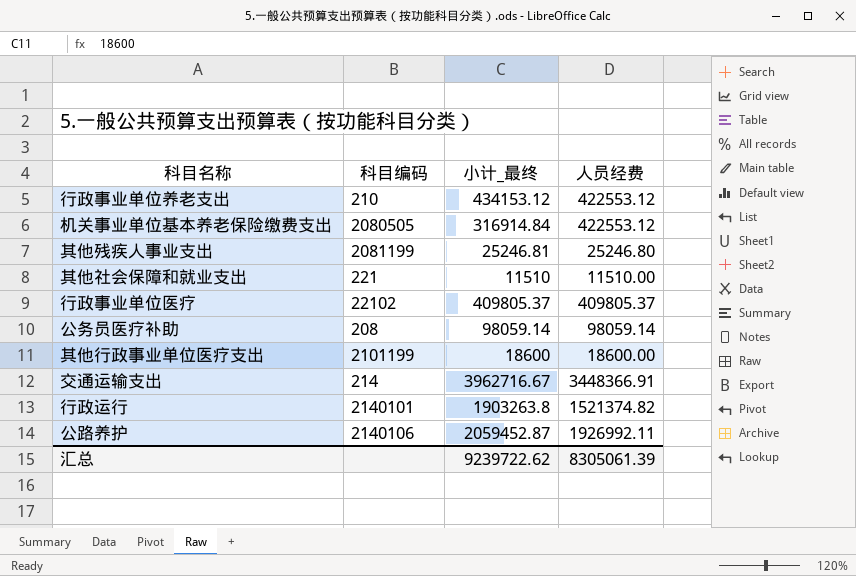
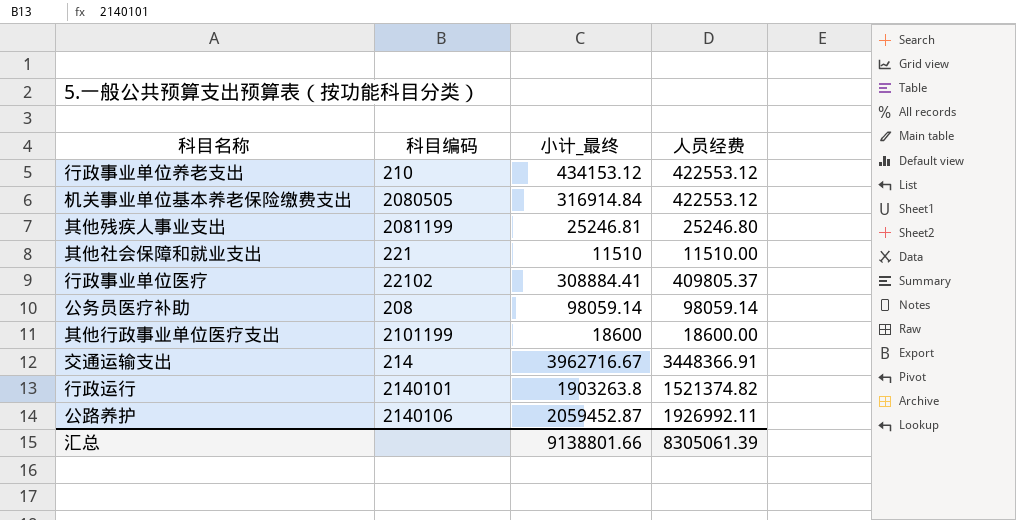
行政事业单位医疗 | 小计_最终: 409805.37 -> 308884.41
汇总 | 小计_最终: 9239722.62 -> 9138801.66

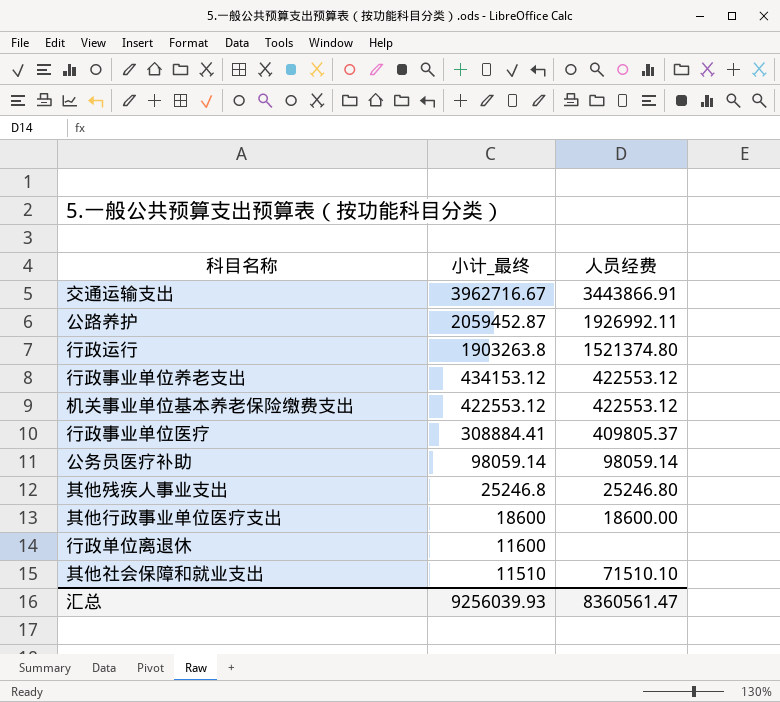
row order: none -> 小计_最终 descending
column 科目编码 | position: 2 -> none
交通运输支出 | 人员经费: 3448366.91 -> 3443866.91
行政运行 | 人员经费: 1521374.82 -> 1521374.80
机关事业单位基本养老保险缴费支出 | 小计_最终: 316914.84 -> 422553.12
其他残疾人事业支出 | 小计_最终: 25246.81 -> 25246.8
row 行政单位离退休: none -> 11600 | none
其他社会保障和就业支出 | 人员经费: 11510.00 -> 71510.10
汇总 | 小计_最终: 9138801.66 -> 9256039.93
汇总 | 人员经费: 8305061.39 -> 8360561.47

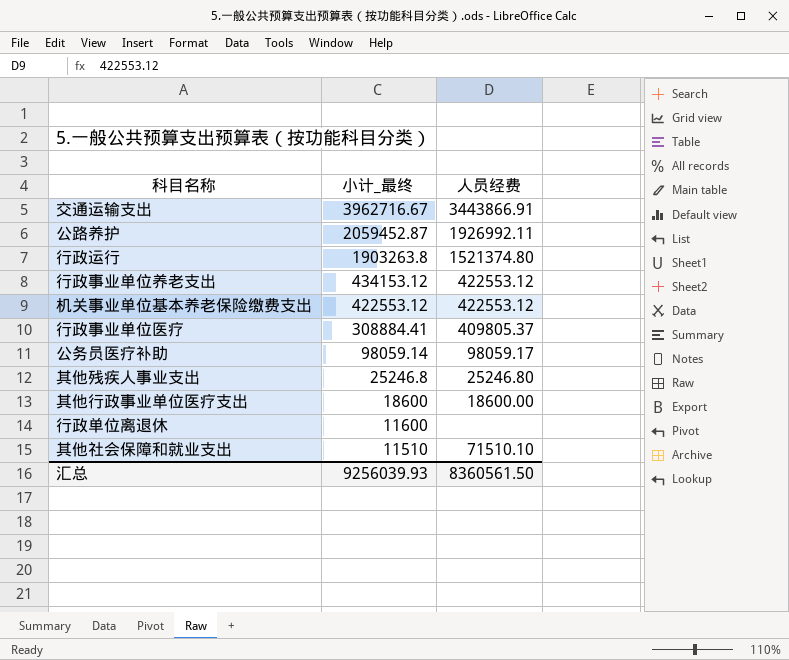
公务员医疗补助 | 人员经费: 98059.14 -> 98059.17
汇总 | 人员经费: 8360561.47 -> 8360561.50

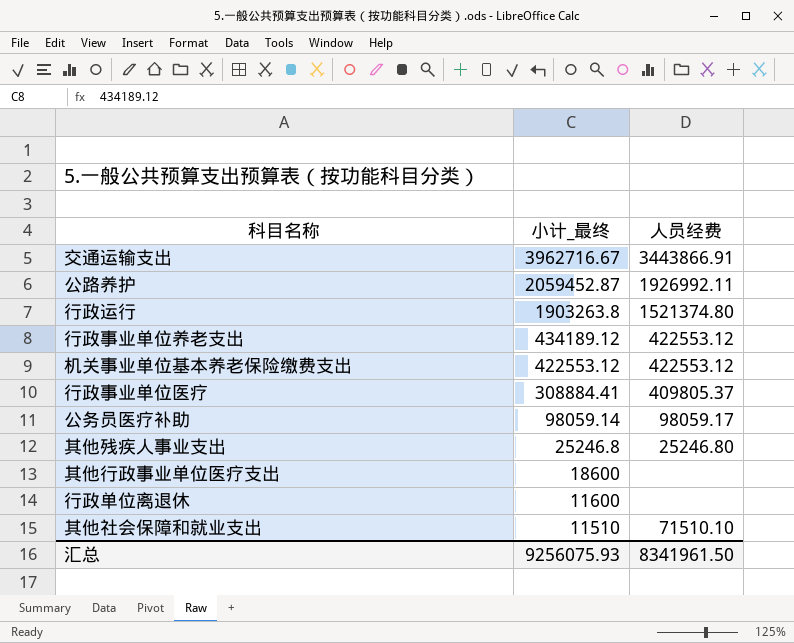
行政事业单位养老支出 | 小计_最终: 434153.12 -> 434189.12
其他行政事业单位医疗支出 | 人员经费: 18600.00 -> none
汇总 | 小计_最终: 9256039.93 -> 9256075.93
汇总 | 人员经费: 8360561.50 -> 8341961.50

